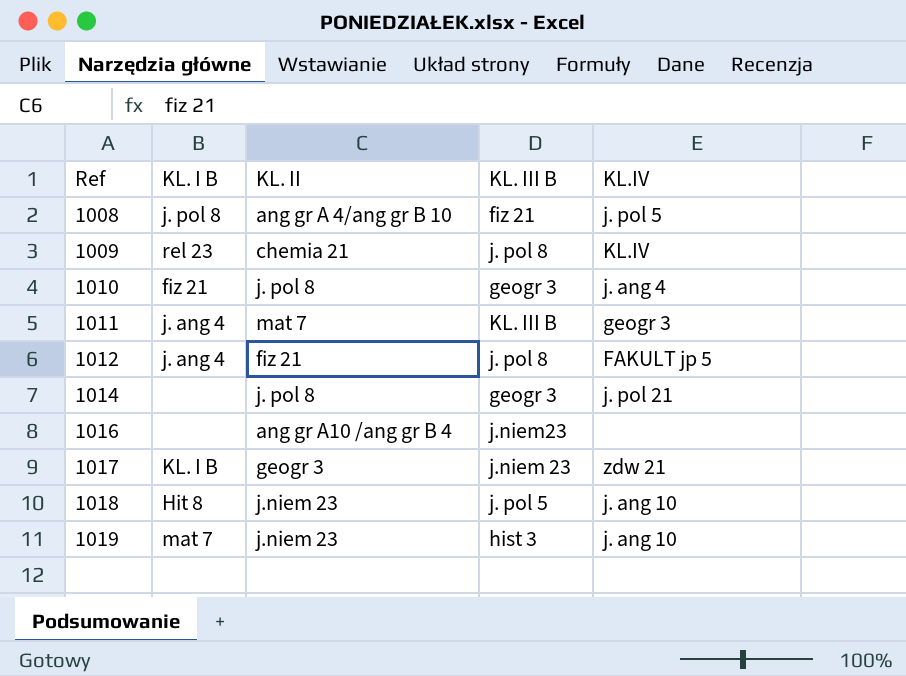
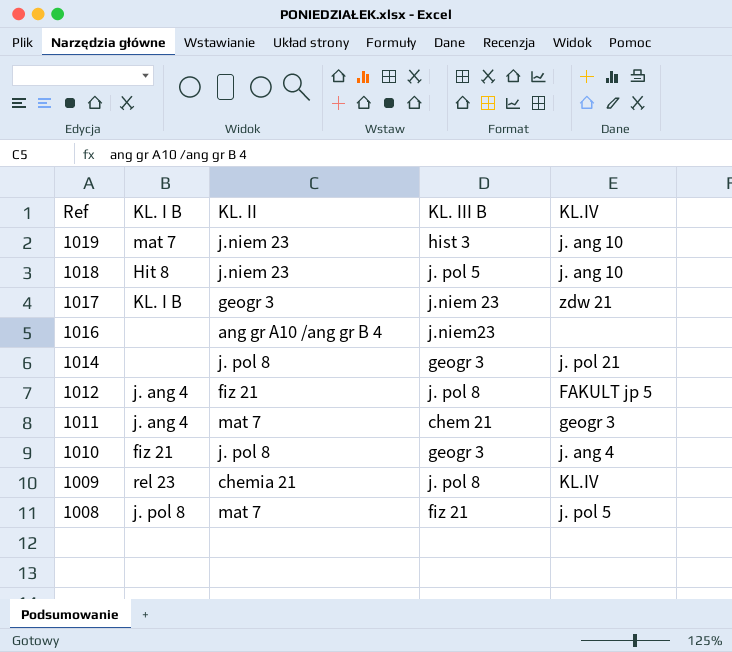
row order: Ref ascending -> Ref descending
1011 | KL. III B: KL. III B -> chem 21
1008 | KL. II: ang gr A 4/ang gr B 10 -> mat 7

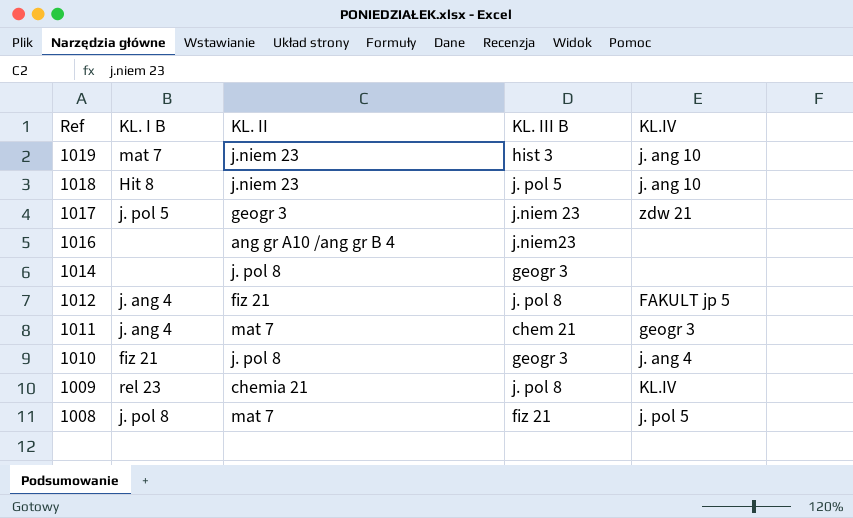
1017 | KL. I B: KL. I B -> j. pol 5
1014 | KL.IV: j. pol 21 -> none

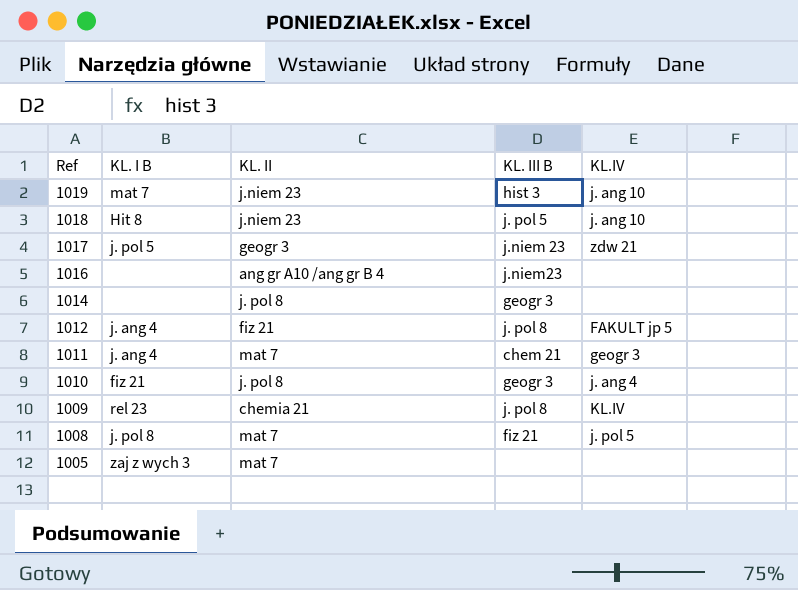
row 1005: none -> zaj z wych 3 | mat 7 | none | none

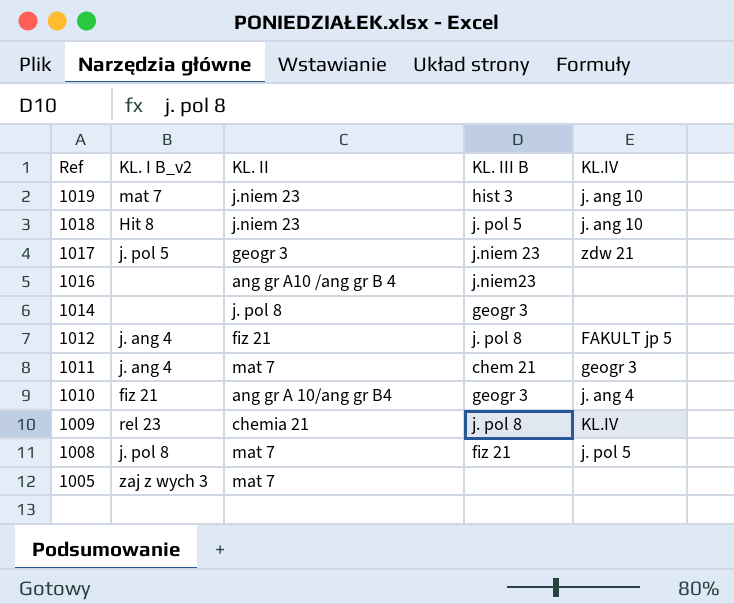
column name: KL. I B -> KL. I B_v2
1010 | KL. II: j. pol 8 -> ang gr A 10/ang gr B4

